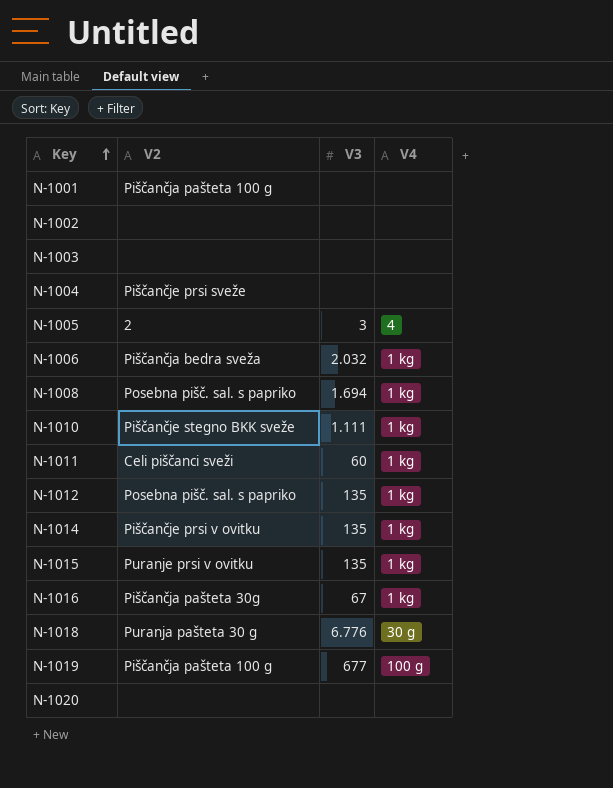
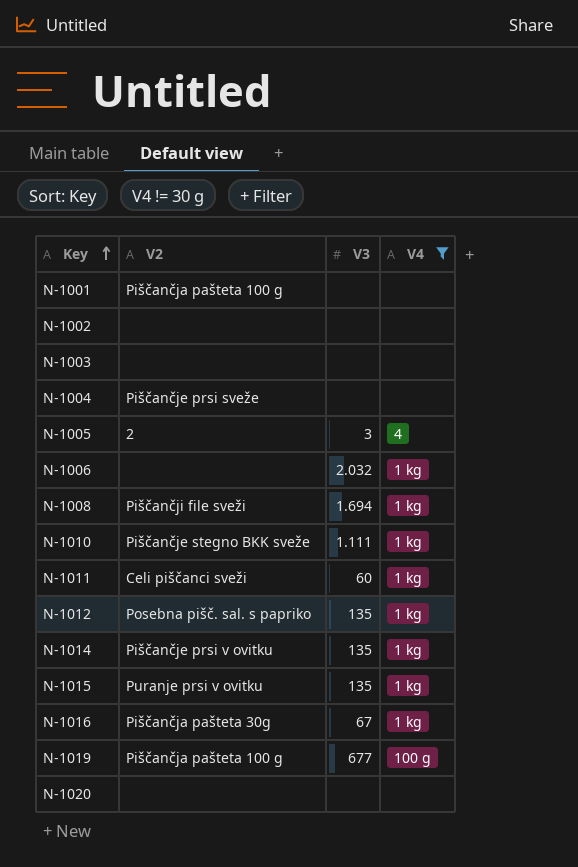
filter: none -> V4 != 30 g
N-1006 | V2: Piščančja bedra sveža -> none
N-1008 | V2: Posebna pišč. sal. s papriko -> Piščančji file sveži

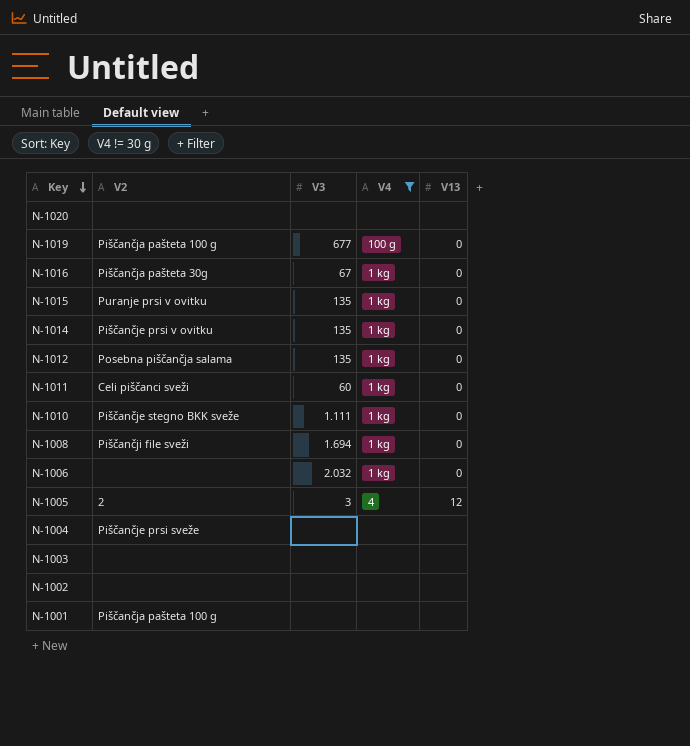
row order: Key ascending -> Key descending
column V13 | position: none -> 5
N-1012 | V2: Posebna pišč. sal. s papriko -> Posebna piščančja salama

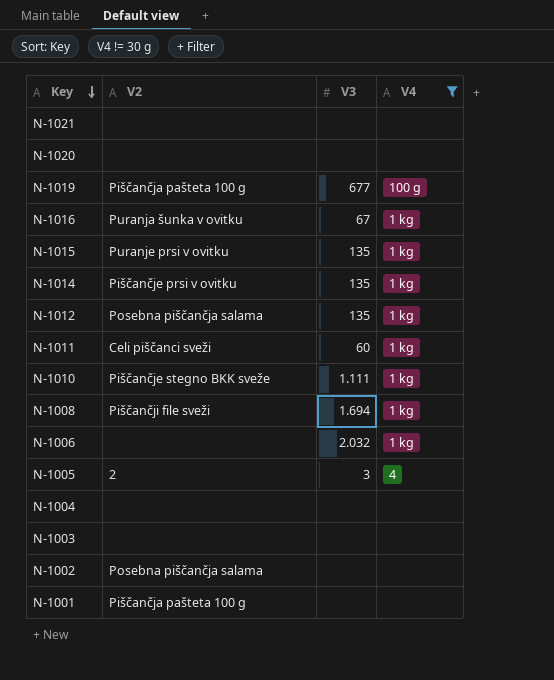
column V13 | position: 5 -> none
row N-1021: none -> none | none | none
N-1016 | V2: Piščančja pašteta 30g -> Puranja šunka v ovitku
N-1004 | V2: Piščančje prsi sveže -> none
N-1002 | V2: none -> Posebna piščančja salama

